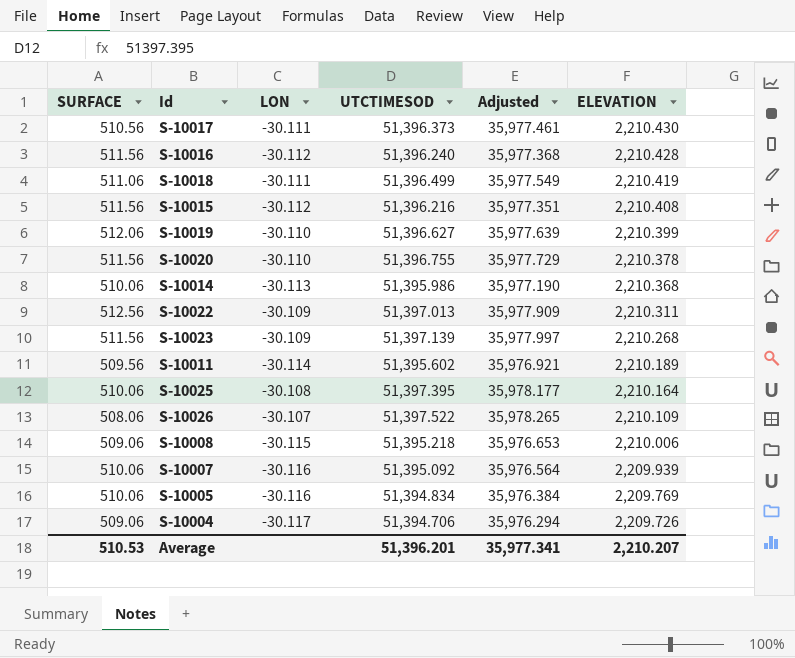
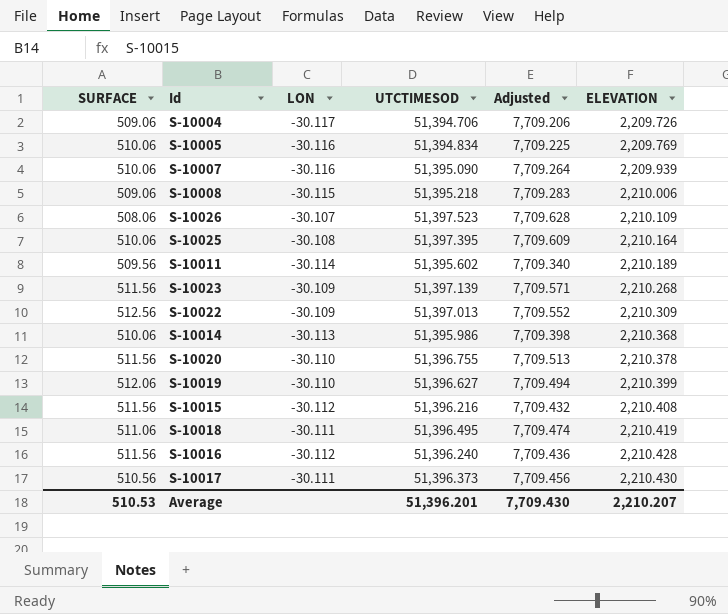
row order: ELEVATION descending -> ELEVATION ascending
column Adjusted | formula: [UTCTIMESOD] * 0.7 -> [UTCTIMESOD] * 0.15
S-10007 | UTCTIMESOD: 51,395.092 -> 51,395.090
S-10026 | UTCTIMESOD: 51,397.522 -> 51,397.523
S-10022 | ELEVATION: 2,210.311 -> 2,210.309
S-10018 | UTCTIMESOD: 51,396.499 -> 51,396.495
Average | Adjusted: 35,977.341 -> 7,709.430

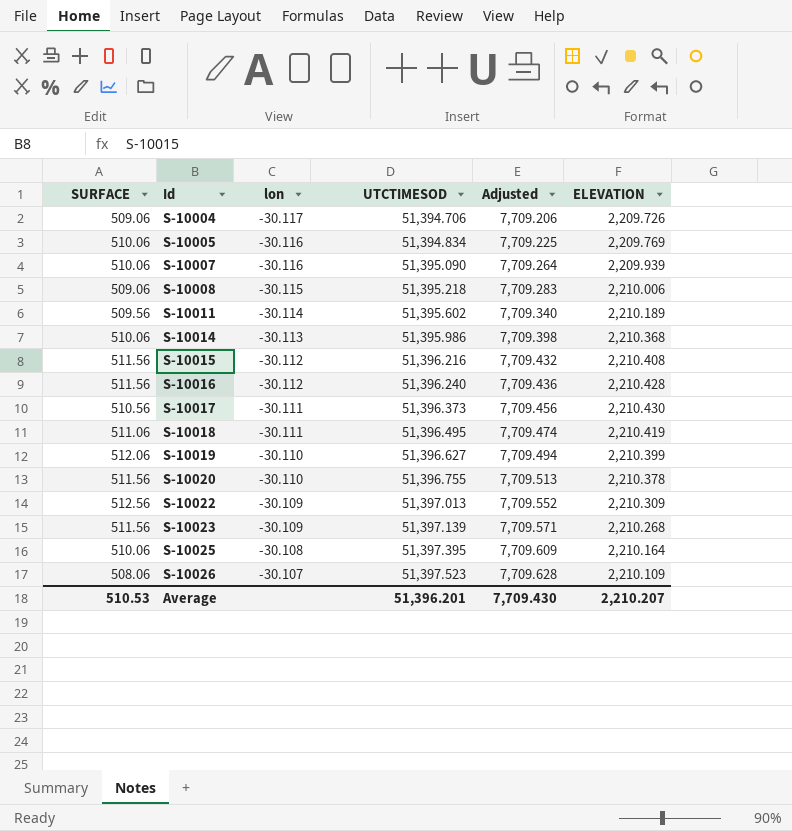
row order: ELEVATION ascending -> Id ascending
column name: LON -> lon

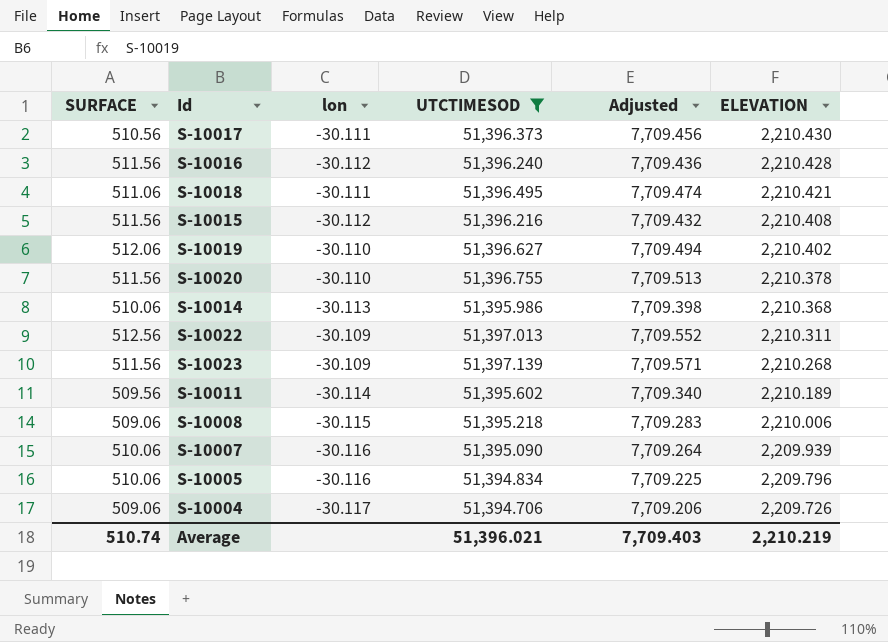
filter: none -> UTCTIMESOD <= 51,397.139
row order: Id ascending -> ELEVATION descending
S-10018 | ELEVATION: 2,210.419 -> 2,210.421
S-10019 | ELEVATION: 2,210.399 -> 2,210.402
S-10022 | ELEVATION: 2,210.309 -> 2,210.311
S-10005 | ELEVATION: 2,209.769 -> 2,209.796
Average | SURFACE: 510.53 -> 510.74
Average | UTCTIMESOD: 51,396.201 -> 51,396.021
Average | Adjusted: 7,709.430 -> 7,709.403
Average | ELEVATION: 2,210.207 -> 2,210.219

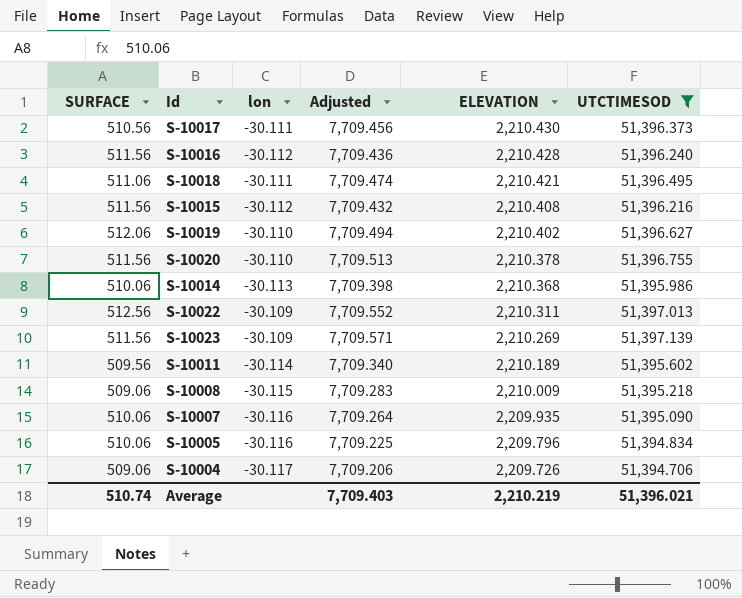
column UTCTIMESOD | position: 4 -> 6
S-10023 | ELEVATION: 2,210.268 -> 2,210.269
S-10008 | ELEVATION: 2,210.006 -> 2,210.009
S-10007 | ELEVATION: 2,209.939 -> 2,209.935

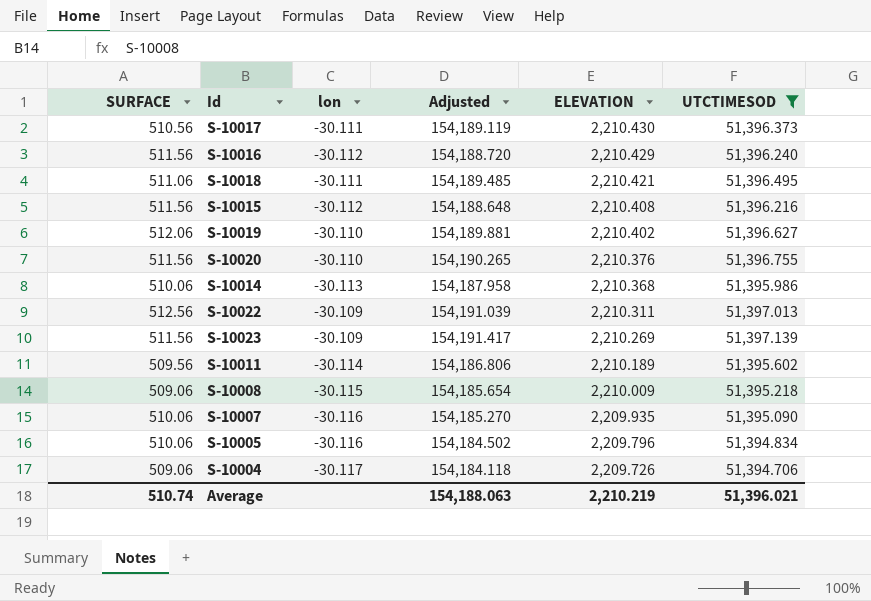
column Adjusted | formula: [UTCTIMESOD] * 0.15 -> [UTCTIMESOD] * 3
S-10016 | ELEVATION: 2,210.428 -> 2,210.429
S-10020 | ELEVATION: 2,210.378 -> 2,210.376
Average | Adjusted: 7,709.403 -> 154,188.063

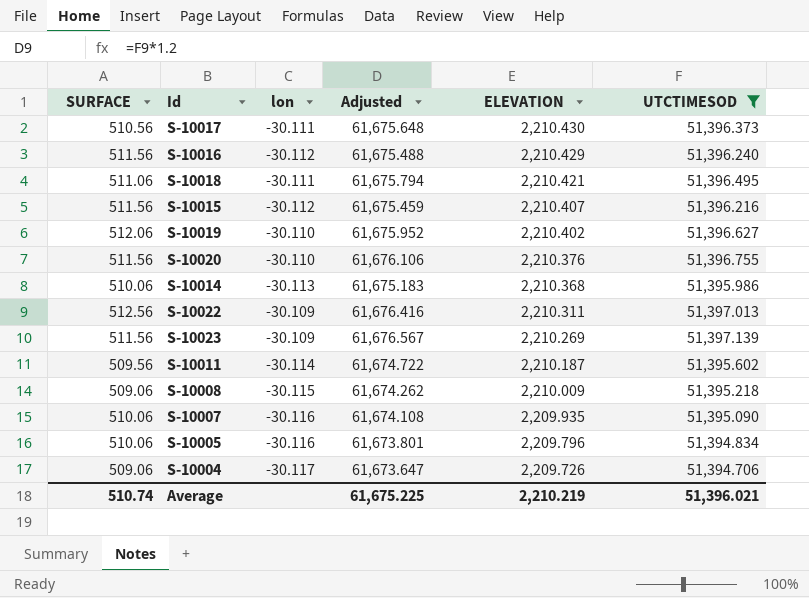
column Adjusted | formula: [UTCTIMESOD] * 3 -> [UTCTIMESOD] * 1.2
S-10015 | ELEVATION: 2,210.408 -> 2,210.407
S-10011 | ELEVATION: 2,210.189 -> 2,210.187
Average | Adjusted: 154,188.063 -> 61,675.225

